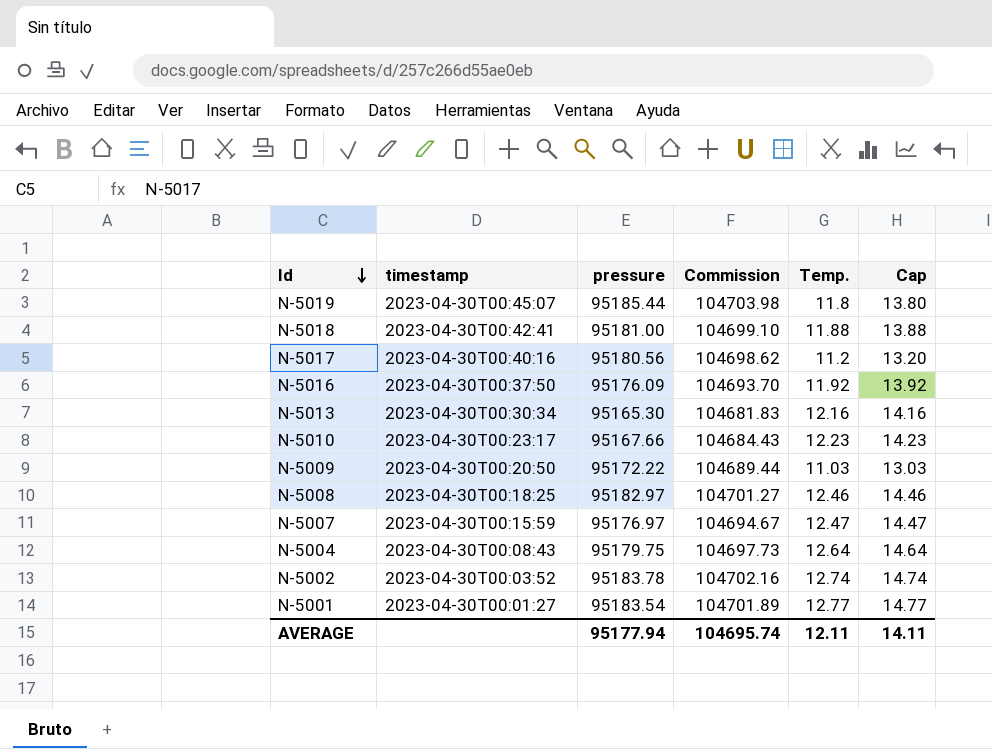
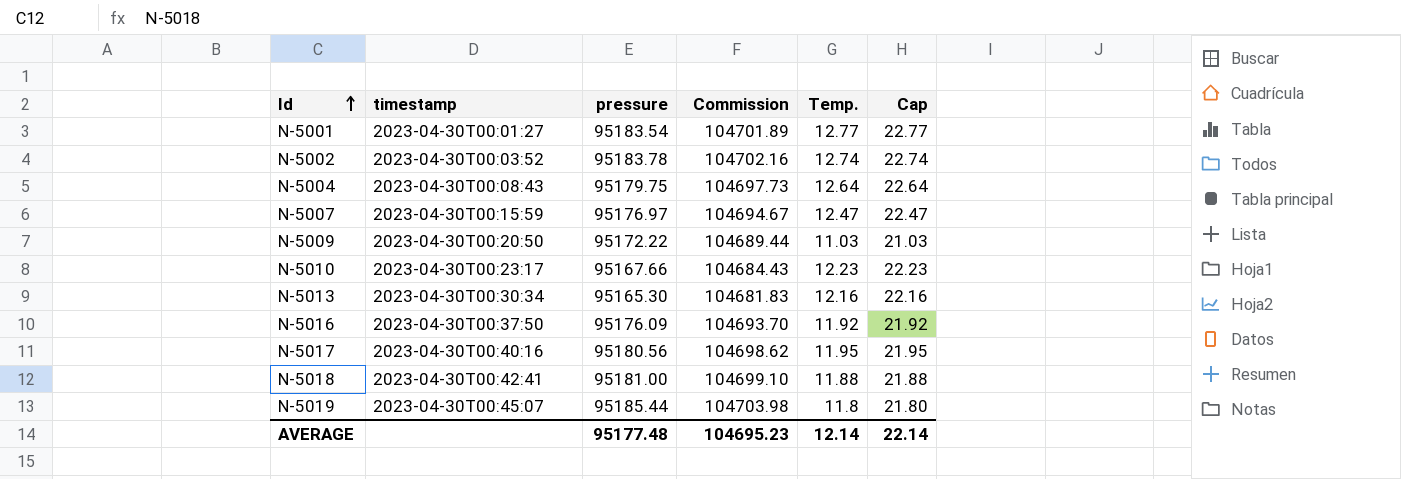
row order: Id descending -> Id ascending
column Cap | formula: [Temp.] + 2 -> [Temp.] + 10
row N-5008: 2023-04-30T00:18:25 | 95182.97 | 104701.27 | 12.46 | 14.46 -> none
N-5017 | Temp.: 11.2 -> 11.95
AVERAGE | pressure: 95177.94 -> 95177.48
AVERAGE | Commission: 104695.74 -> 104695.23
AVERAGE | Temp.: 12.11 -> 12.14
AVERAGE | Cap: 14.11 -> 22.14

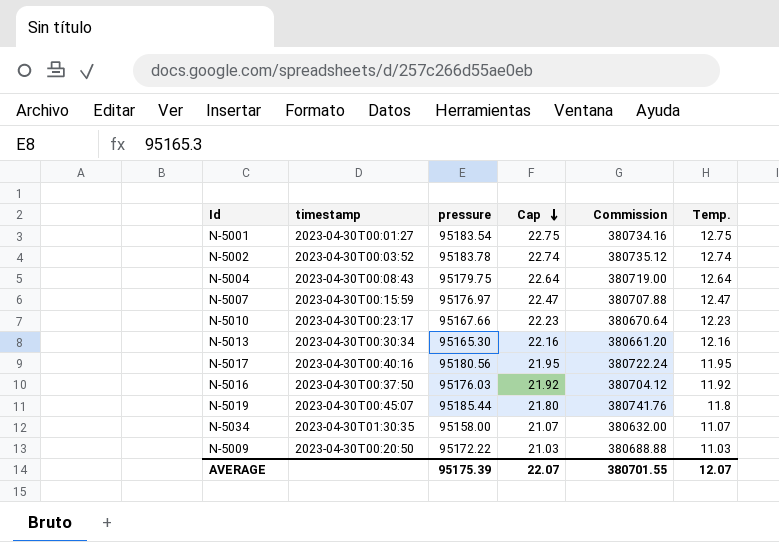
row order: Id ascending -> Cap descending
column Cap | position: 6 -> 4
column Commission | formula: [pressure] * 1.1 -> [pressure] * 4
row N-5018: 2023-04-30T00:42:41 | 95181.00 | 104699.10 | 11.88 | 21.88 -> none
N-5001 | Cap: 22.77 -> 22.75
N-5001 | Temp.: 12.77 -> 12.75
N-5016 | pressure: 95176.09 -> 95176.03
row N-5034: none -> 2023-04-30T01:30:35 | 95158.00 | 21.07 | 380632.00 | 11.07
AVERAGE | pressure: 95177.48 -> 95175.39
AVERAGE | Cap: 22.14 -> 22.07
AVERAGE | Commission: 104695.23 -> 380701.55
AVERAGE | Temp.: 12.14 -> 12.07

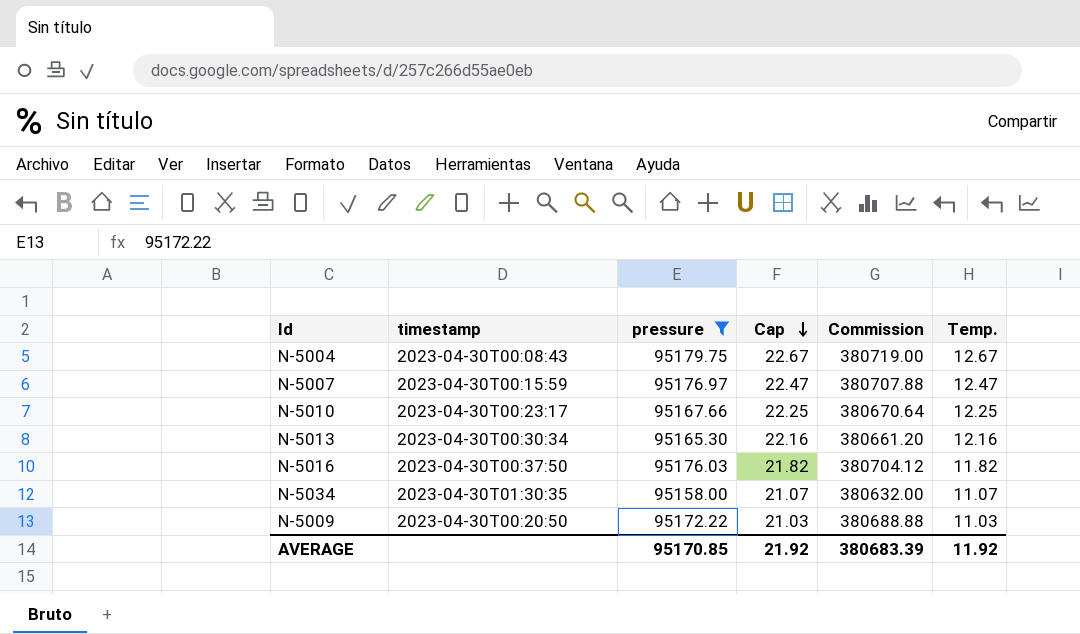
filter: none -> pressure <= 95179.75
N-5004 | Cap: 22.64 -> 22.67
N-5004 | Temp.: 12.64 -> 12.67
N-5010 | Cap: 22.23 -> 22.25
N-5010 | Temp.: 12.23 -> 12.25
N-5016 | Cap: 21.92 -> 21.82
N-5016 | Temp.: 11.92 -> 11.82
AVERAGE | pressure: 95175.39 -> 95170.85
AVERAGE | Cap: 22.07 -> 21.92
AVERAGE | Commission: 380701.55 -> 380683.39
AVERAGE | Temp.: 12.07 -> 11.92

